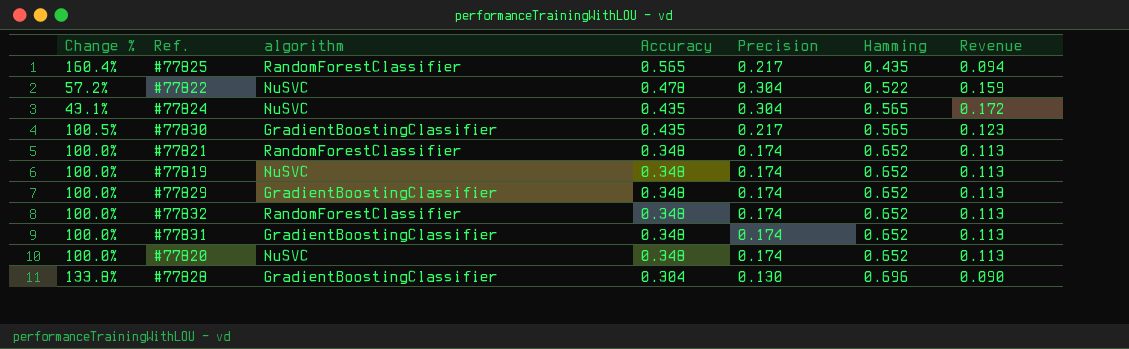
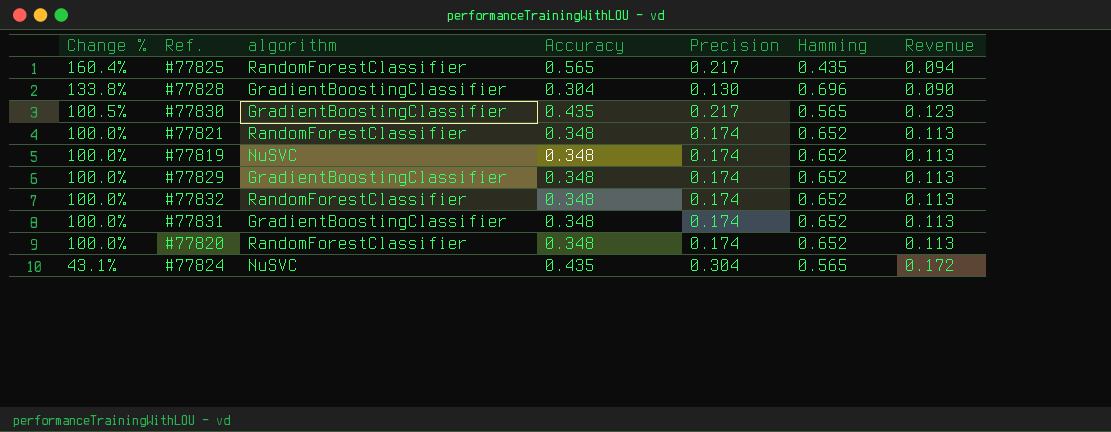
row order: Accuracy descending -> Change % descending
row #77822: 57.2% | NuSVC | 0.478 | 0.304 | 0.522 | 0.159 -> none
#77820 | algorithm: NuSVC -> RandomForestClassifier

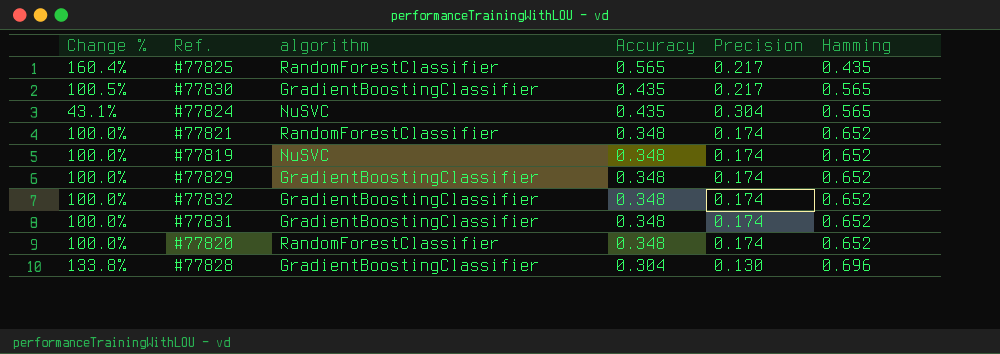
row order: Change % descending -> Accuracy descending
column Revenue | formula: [Precision] * [Hamming] -> none
#77832 | algorithm: RandomForestClassifier -> GradientBoostingClassifier

